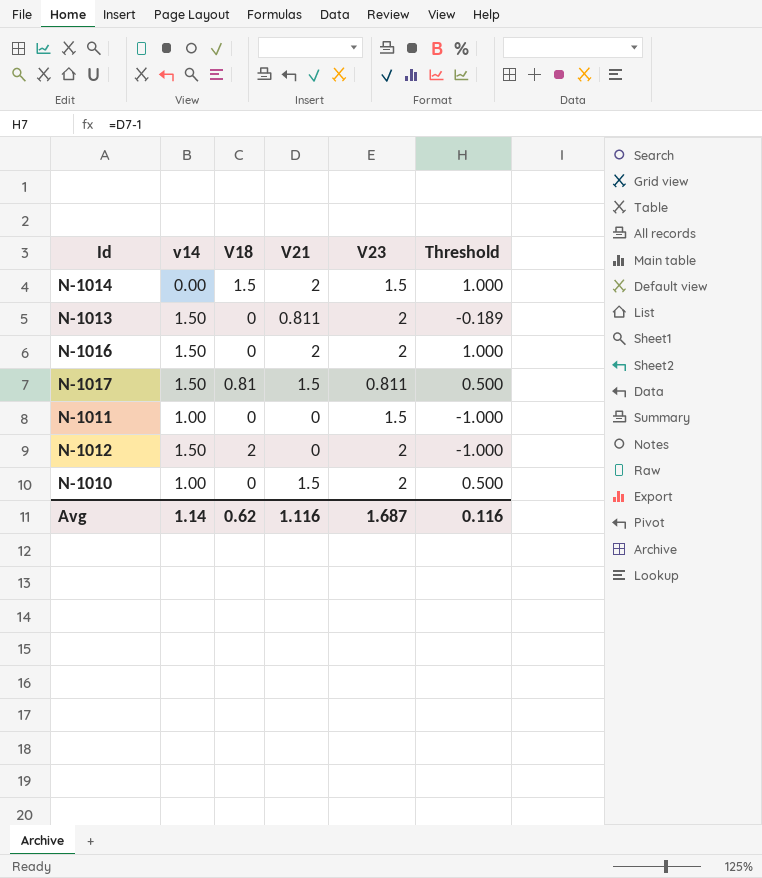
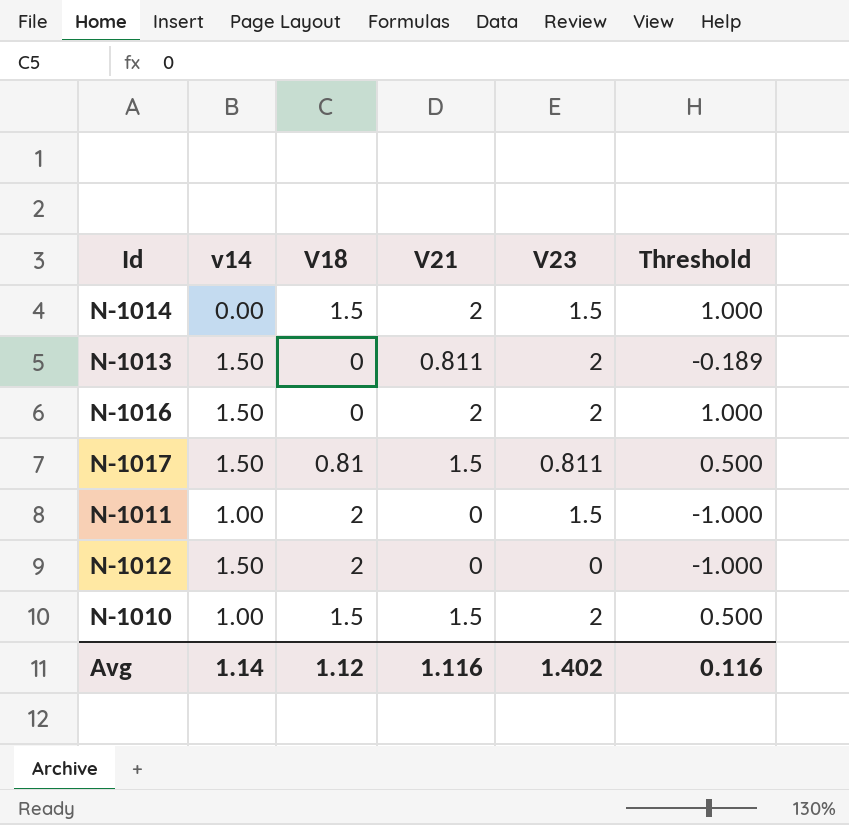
N-1011 | V18: 0 -> 2
N-1012 | V23: 2 -> 0
N-1010 | V18: 0 -> 1.5
Avg | V18: 0.62 -> 1.12
Avg | V23: 1.687 -> 1.402

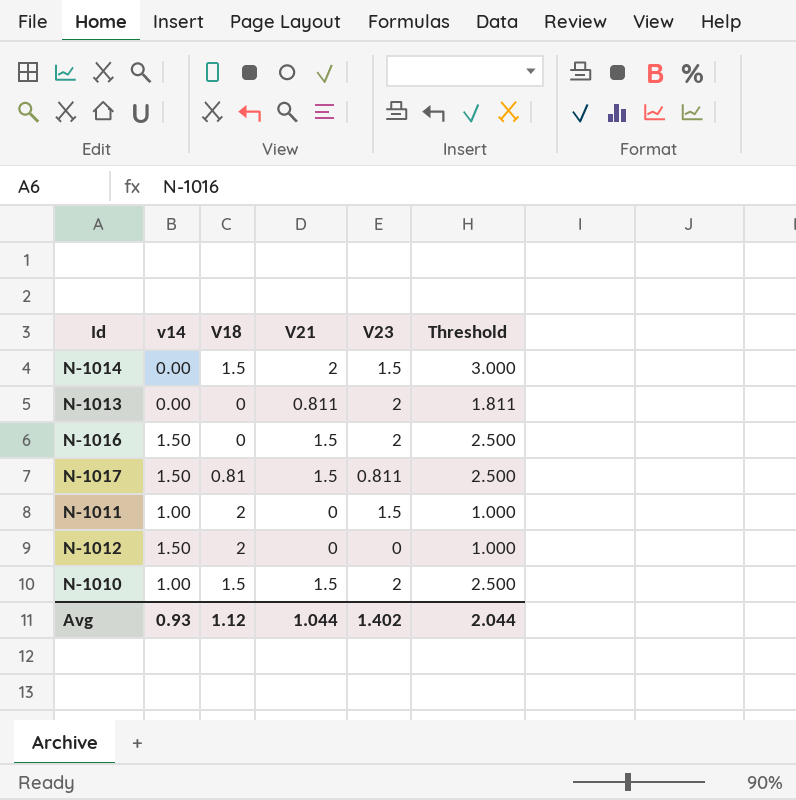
column Threshold | formula: [V21] - 1 -> [V21] + 1
N-1013 | v14: 1.50 -> 0.00
N-1016 | V21: 2 -> 1.5
Avg | v14: 1.14 -> 0.93
Avg | V21: 1.116 -> 1.044
Avg | Threshold: 0.116 -> 2.044

